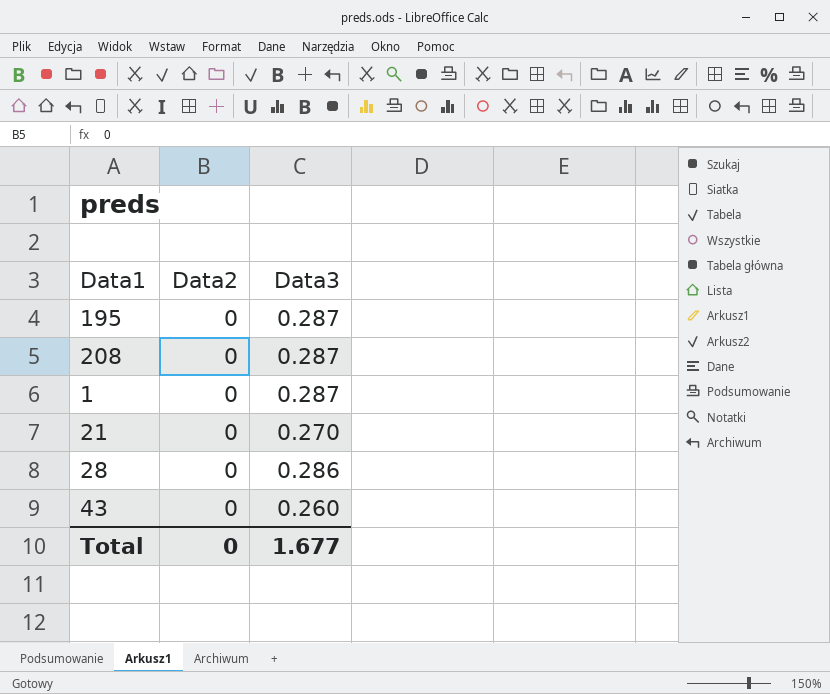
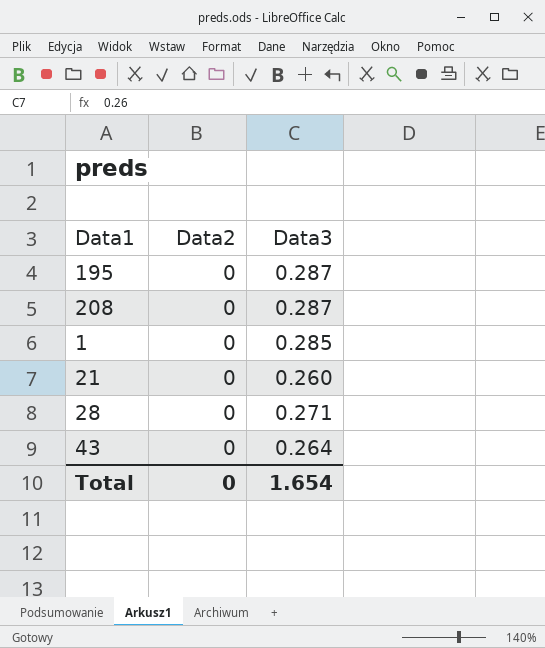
1 | Data3: 0.287 -> 0.285
21 | Data3: 0.270 -> 0.260
28 | Data3: 0.286 -> 0.271
43 | Data3: 0.260 -> 0.264
Total | Data3: 1.677 -> 1.654

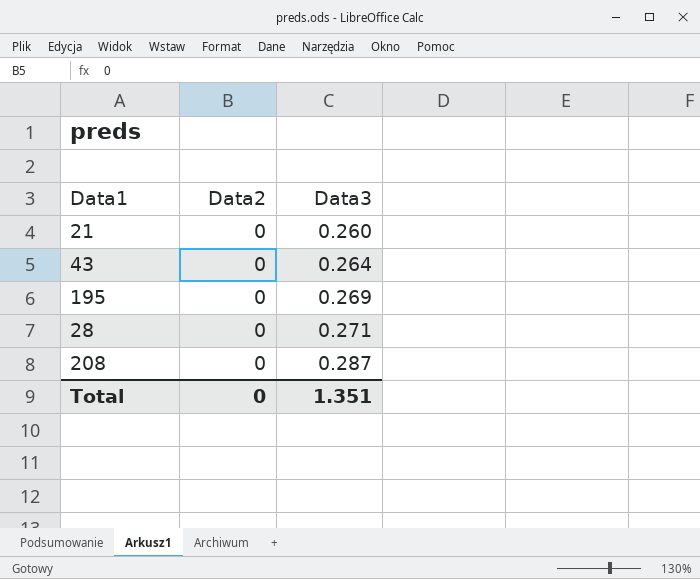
row order: none -> Data3 ascending
row 1: 0 | 0.285 -> none
195 | Data3: 0.287 -> 0.269
Total | Data3: 1.654 -> 1.351

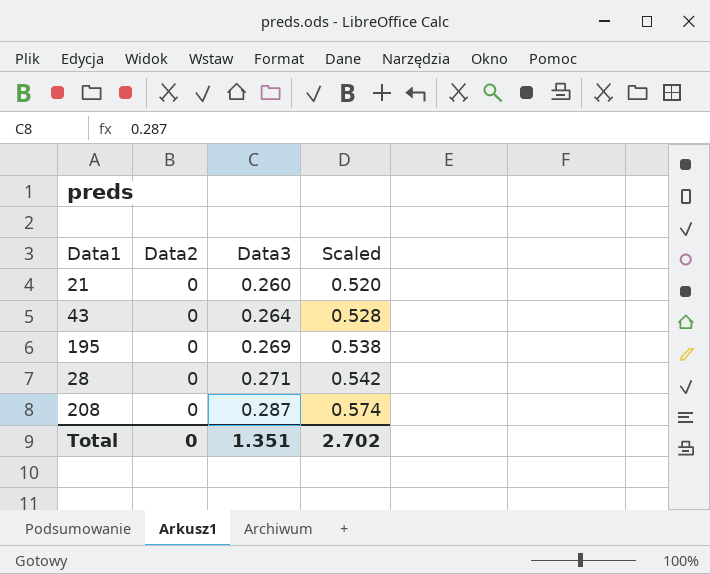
column Scaled | formula: none -> [Data3] * 2

